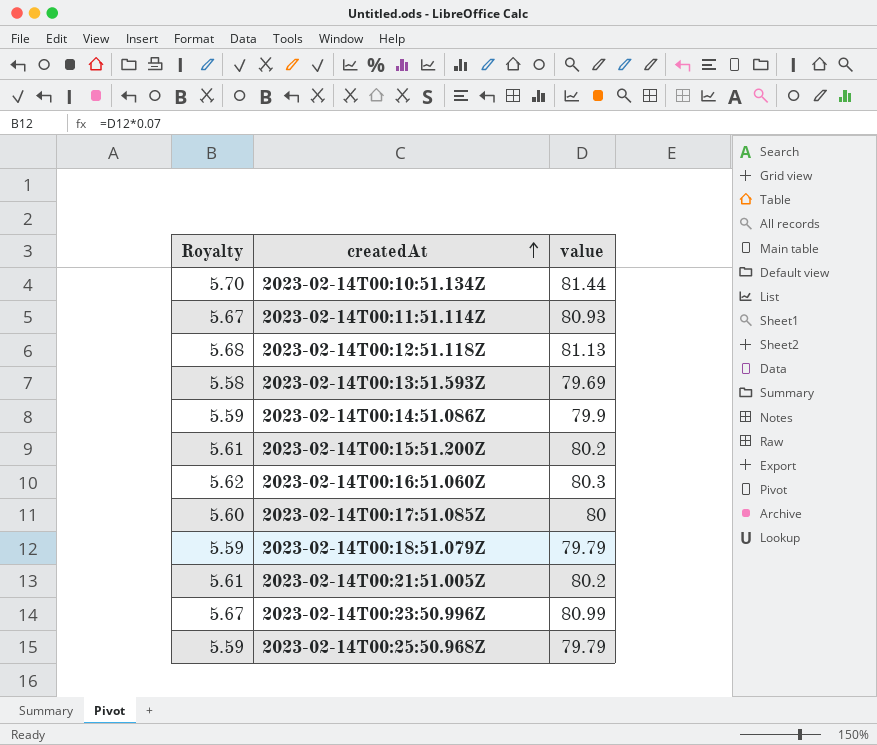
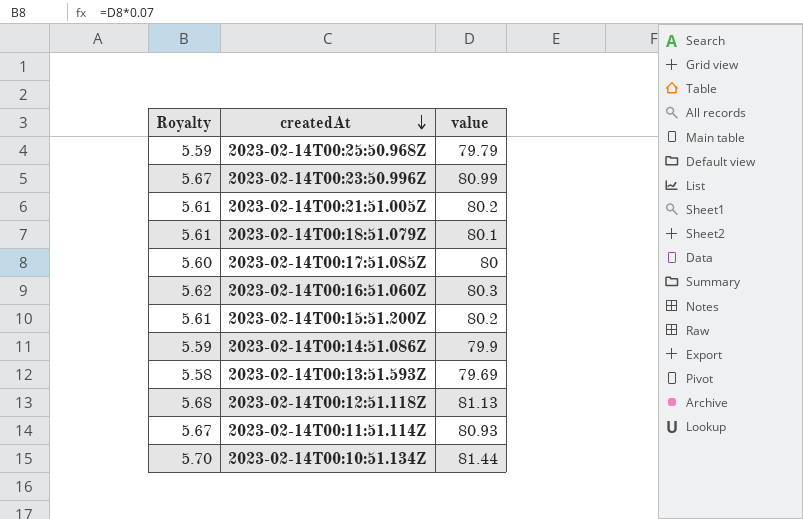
row order: createdAt ascending -> createdAt descending
2023-02-14T00:18:51.079Z | Royalty: 5.59 -> 5.61
2023-02-14T00:18:51.079Z | value: 79.79 -> 80.1

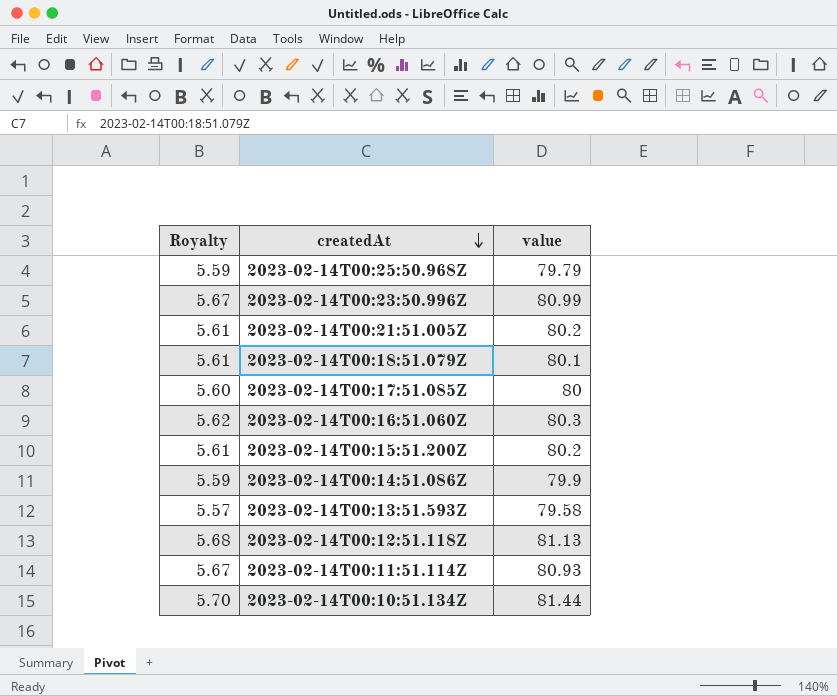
2023-02-14T00:13:51.593Z | Royalty: 5.58 -> 5.57
2023-02-14T00:13:51.593Z | value: 79.69 -> 79.58

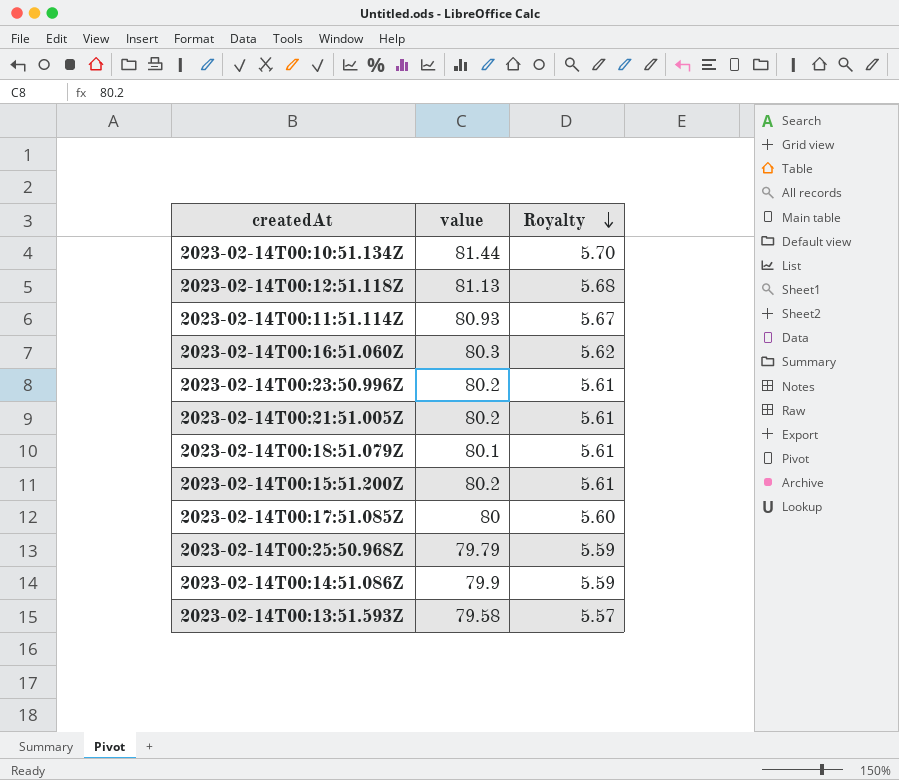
row order: createdAt descending -> Royalty descending
column Royalty | position: 1 -> 3
2023-02-14T00:23:50.996Z | value: 80.99 -> 80.2
2023-02-14T00:23:50.996Z | Royalty: 5.67 -> 5.61

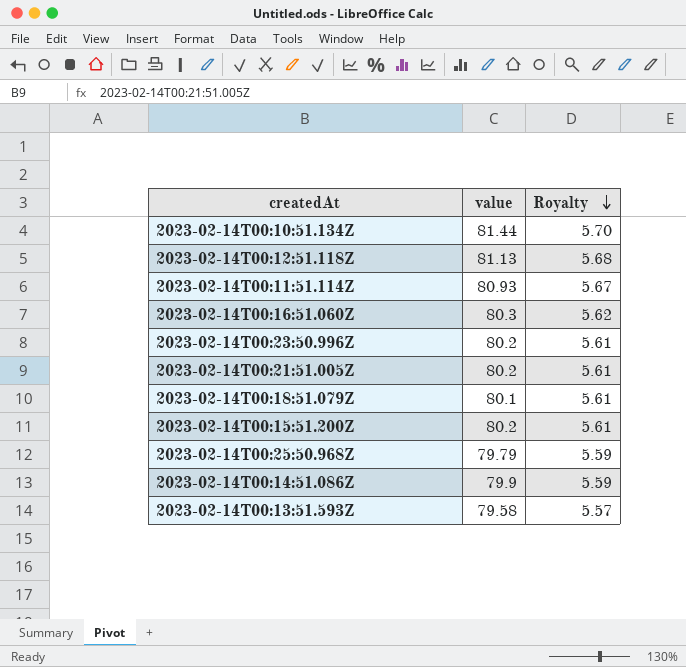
row 2023-02-14T00:17:51.085Z: 80 | 5.60 -> none

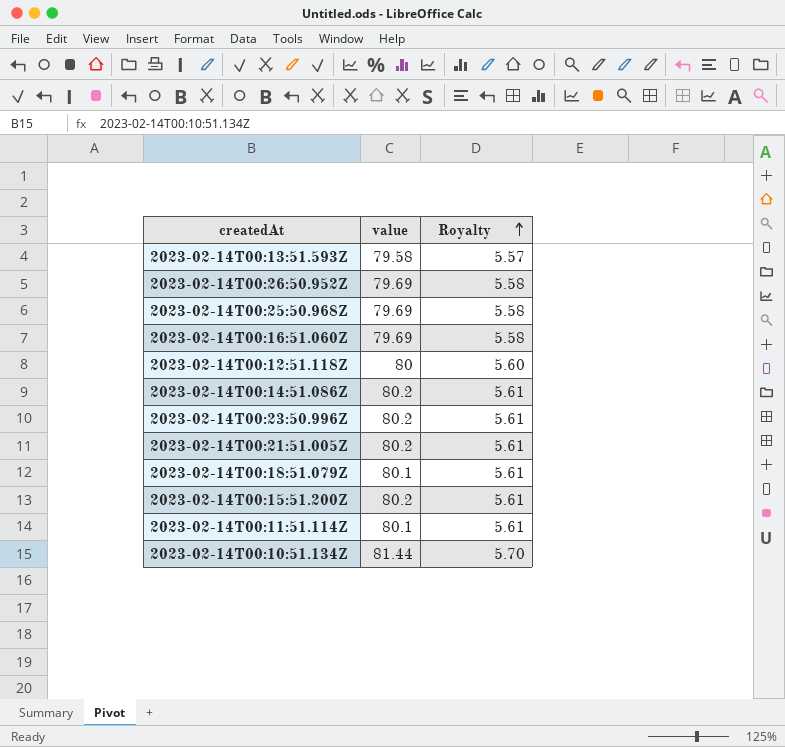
row order: Royalty descending -> Royalty ascending
row 2023-02-14T00:26:50.952Z: none -> 79.69 | 5.58
2023-02-14T00:25:50.968Z | value: 79.79 -> 79.69
2023-02-14T00:25:50.968Z | Royalty: 5.59 -> 5.58
2023-02-14T00:16:51.060Z | value: 80.3 -> 79.69
2023-02-14T00:16:51.060Z | Royalty: 5.62 -> 5.58
2023-02-14T00:12:51.118Z | value: 81.13 -> 80
2023-02-14T00:12:51.118Z | Royalty: 5.68 -> 5.60
2023-02-14T00:14:51.086Z | value: 79.9 -> 80.2
2023-02-14T00:14:51.086Z | Royalty: 5.59 -> 5.61
2023-02-14T00:11:51.114Z | value: 80.93 -> 80.1
2023-02-14T00:11:51.114Z | Royalty: 5.67 -> 5.61

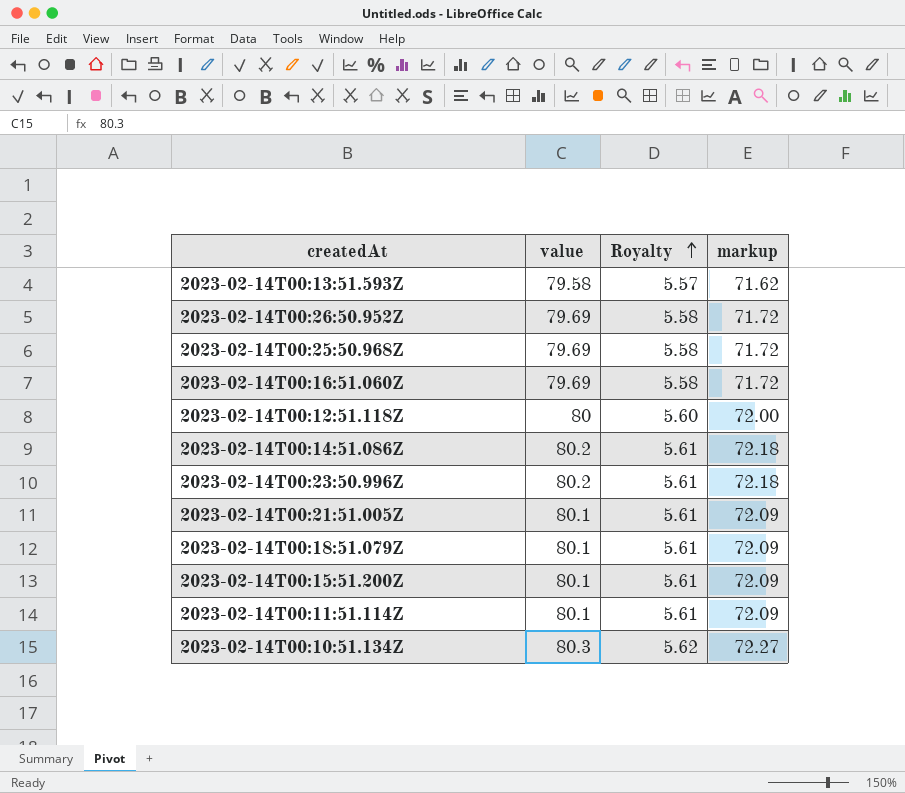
column markup | formula: none -> [value] * 0.9
2023-02-14T00:21:51.005Z | value: 80.2 -> 80.1
2023-02-14T00:15:51.200Z | value: 80.2 -> 80.1
2023-02-14T00:10:51.134Z | value: 81.44 -> 80.3
2023-02-14T00:10:51.134Z | Royalty: 5.70 -> 5.62

